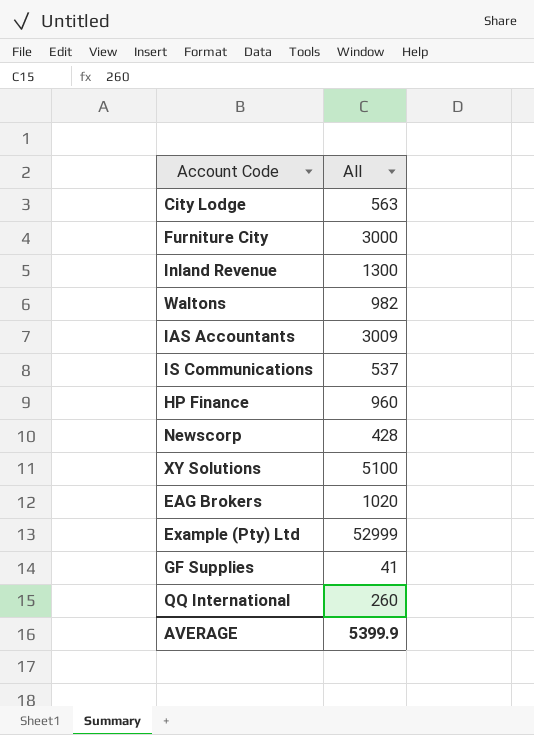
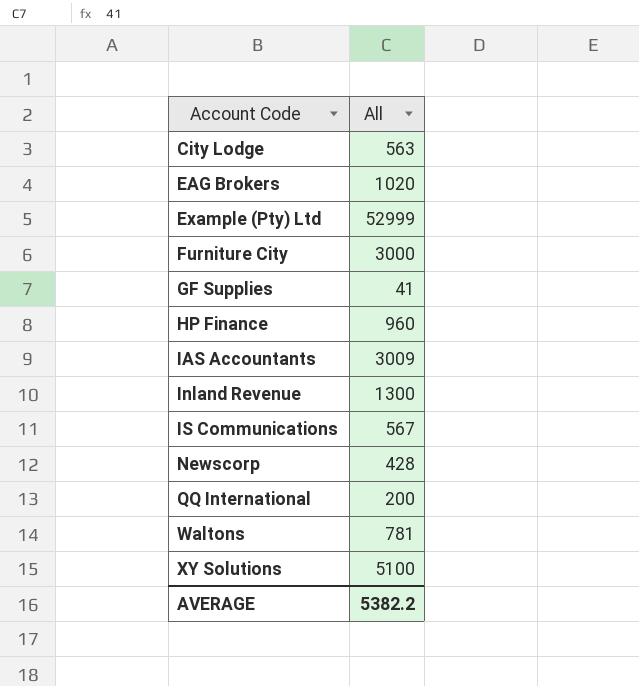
row order: none -> Account Code ascending
IS Communications | All: 537 -> 567
QQ International | All: 260 -> 200
Waltons | All: 982 -> 781
AVERAGE | All: 5399.9 -> 5382.2

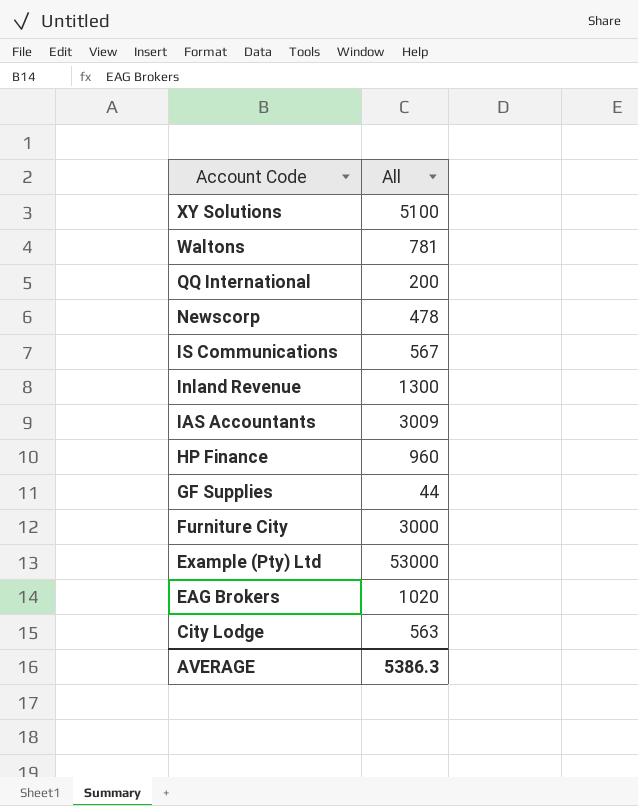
row order: Account Code ascending -> Account Code descending
Newscorp | All: 428 -> 478
GF Supplies | All: 41 -> 44
Example (Pty) Ltd | All: 52999 -> 53000
AVERAGE | All: 5382.2 -> 5386.3

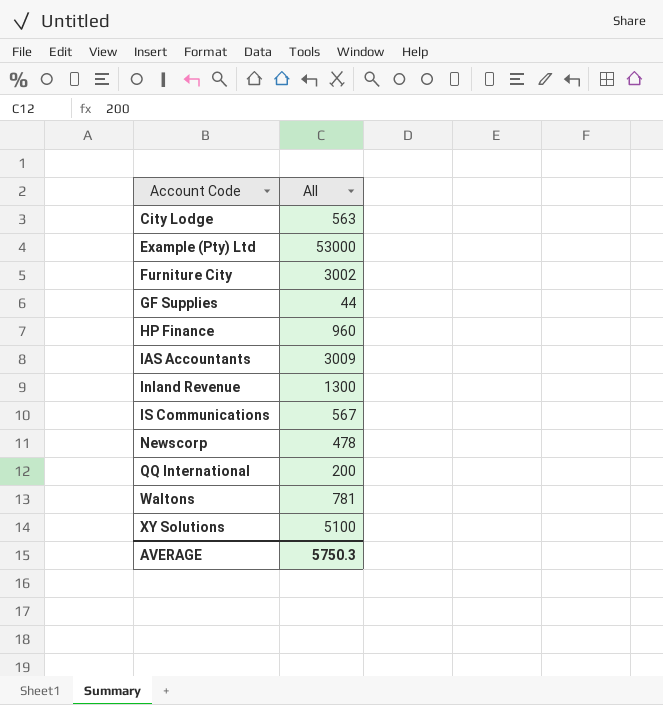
row order: Account Code descending -> Account Code ascending
row EAG Brokers: 1020 -> none
Furniture City | All: 3000 -> 3002
AVERAGE | All: 5386.3 -> 5750.3

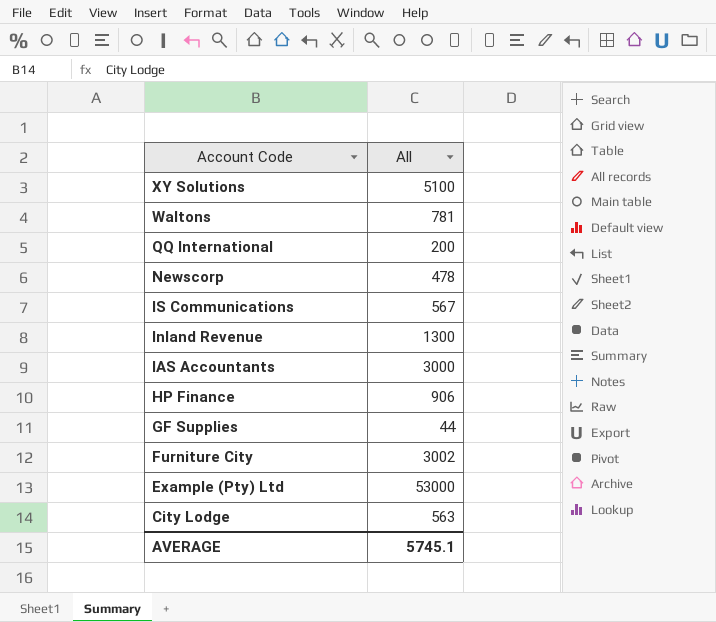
row order: Account Code ascending -> Account Code descending
IAS Accountants | All: 3009 -> 3000
HP Finance | All: 960 -> 906
AVERAGE | All: 5750.3 -> 5745.1

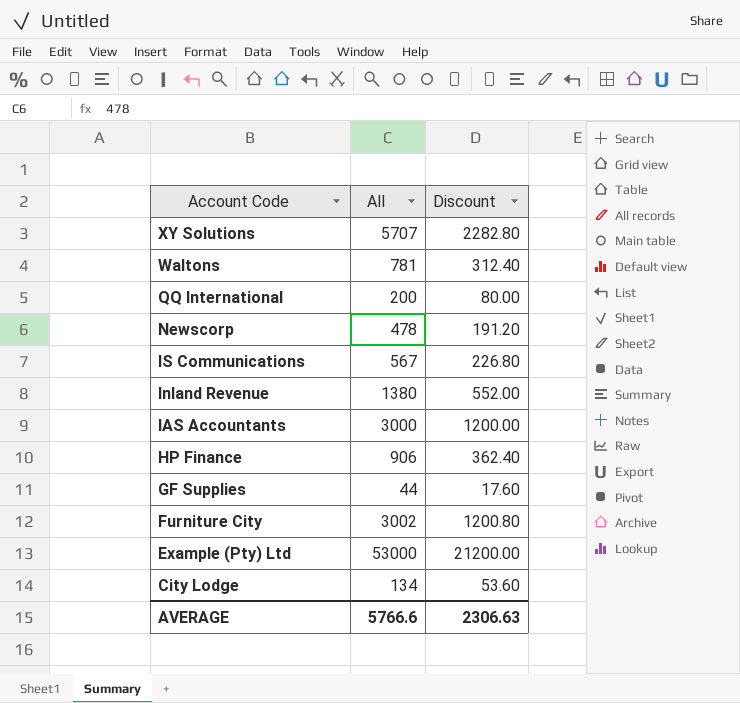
column Discount | formula: none -> [All] * 0.4
XY Solutions | All: 5100 -> 5707
Inland Revenue | All: 1300 -> 1380
City Lodge | All: 563 -> 134
AVERAGE | All: 5745.1 -> 5766.6

